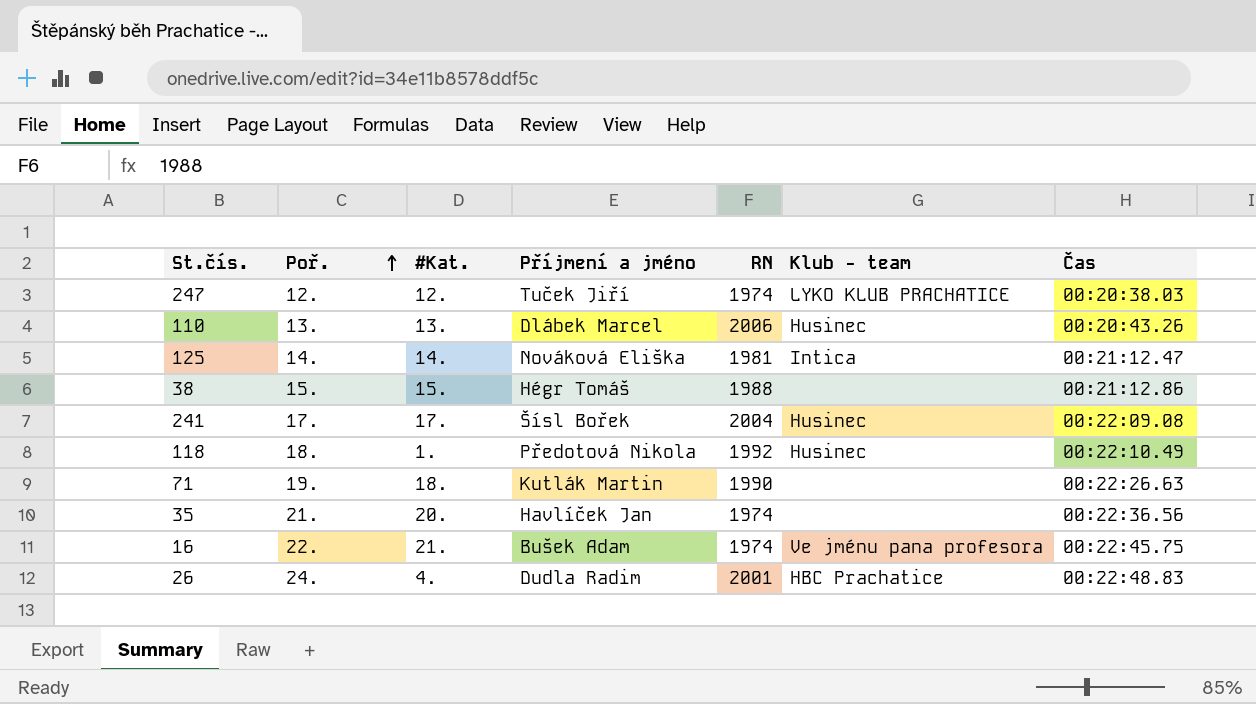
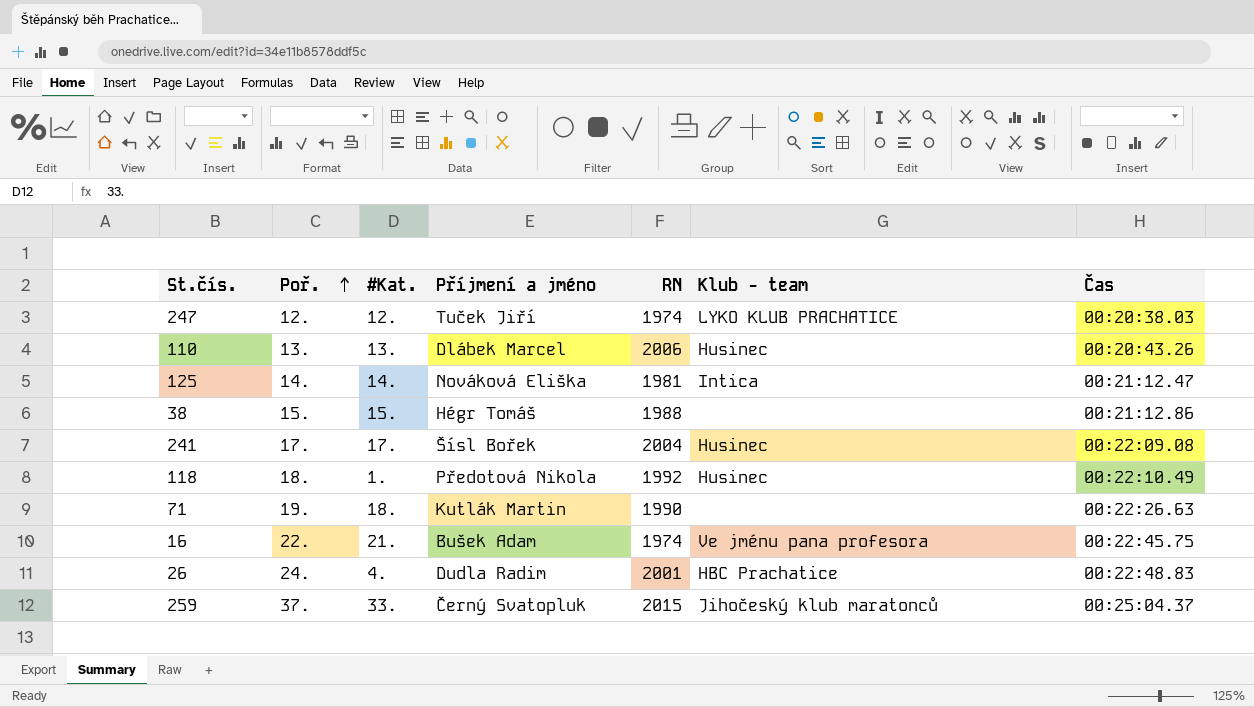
row 35: 21. | 20. | Havlíček Jan | 1974 | none | 00:22:36.56 -> none
row 259: none -> 37. | 33. | Černý Svatopluk | 2015 | Jihočeský klub maratonců | 00:25:04.37

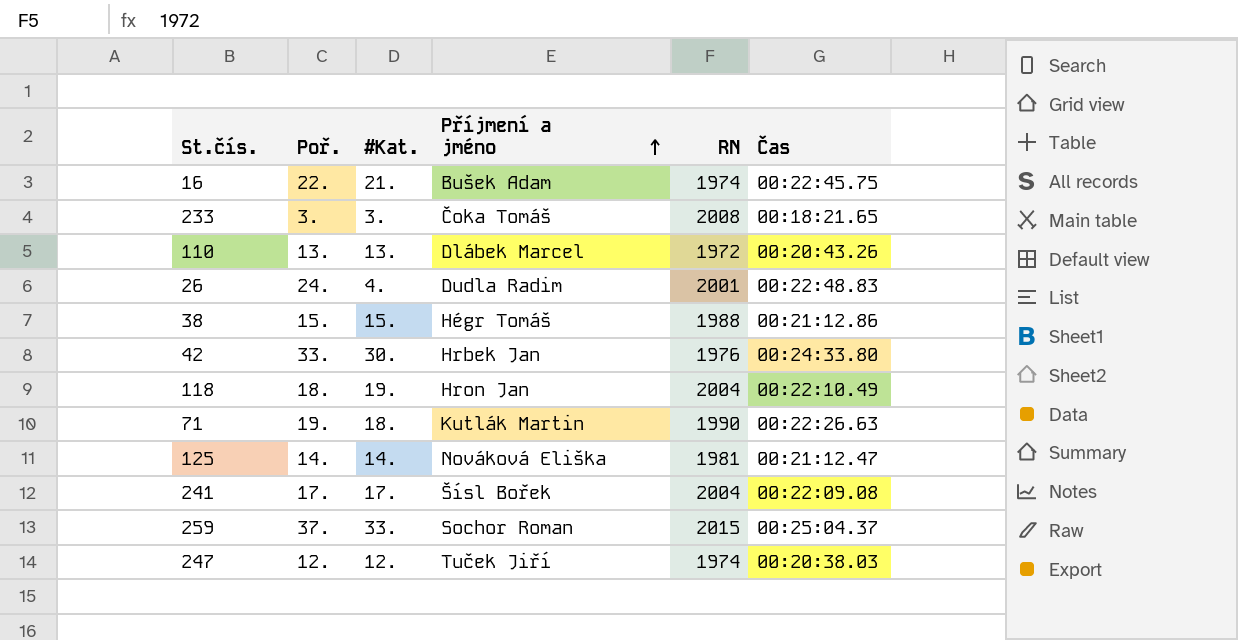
row order: Poř. ascending -> Příjmení a jméno ascending
column Klub - team | position: 6 -> none
row 233: none -> 3. | 3. | Čoka Tomáš | 2008 | 00:18:21.65
110 | RN: 2006 -> 1972
row 42: none -> 33. | 30. | Hrbek Jan | 1976 | 00:24:33.80
118 | #Kat.: 1. -> 19.
118 | Příjmení a jméno: Předotová Nikola -> Hron Jan
118 | RN: 1992 -> 2004
259 | Příjmení a jméno: Černý Svatopluk -> Sochor Roman

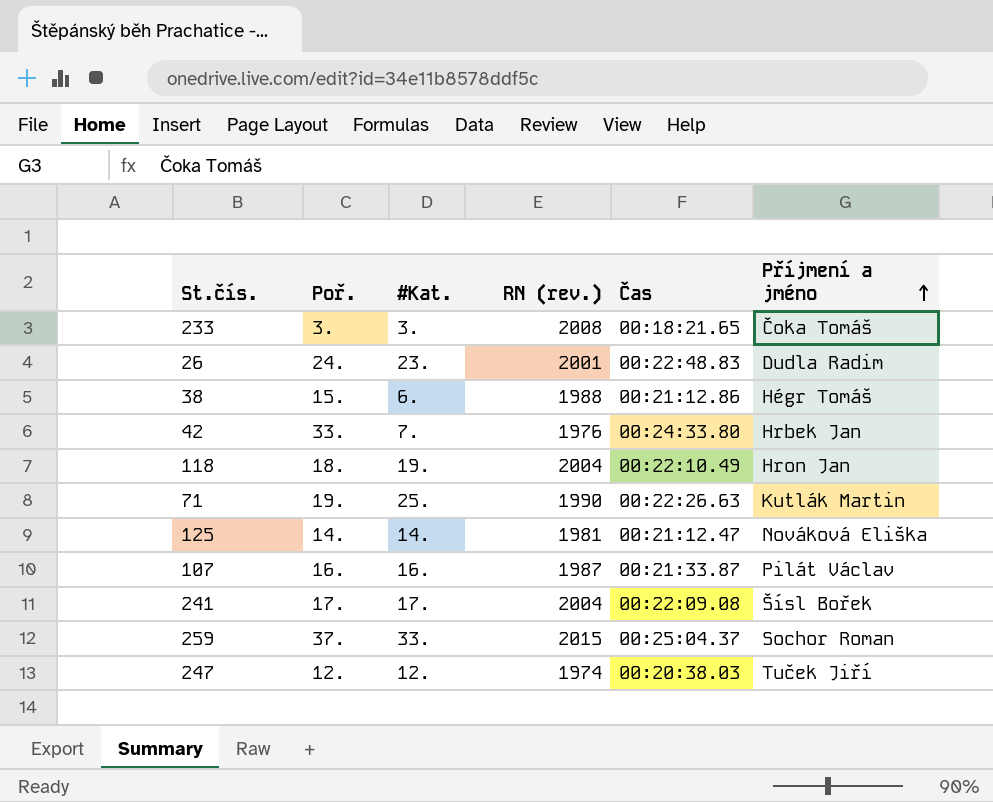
column name: RN -> RN (rev.)
column Příjmení a jméno | position: 4 -> 6
row 16: 22. | 21. | Bušek Adam | 1974 | 00:22:45.75 -> none
row 110: 13. | 13. | Dlábek Marcel | 1972 | 00:20:43.26 -> none
26 | #Kat.: 4. -> 23.
38 | #Kat.: 15. -> 6.
42 | #Kat.: 30. -> 7.
71 | #Kat.: 18. -> 25.
row 107: none -> 16. | 16. | 1987 | 00:21:33.87 | Pilát Václav

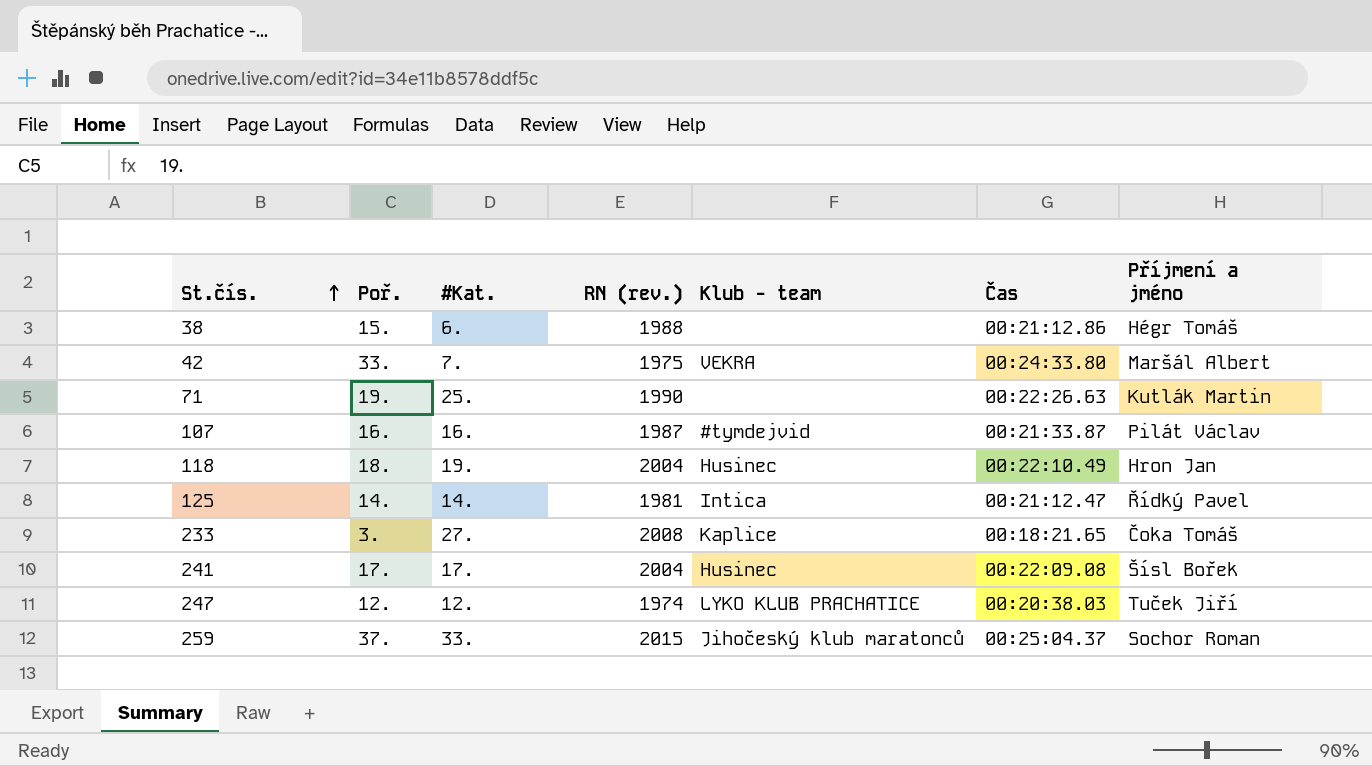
row order: Příjmení a jméno ascending -> St.čís. ascending
column Klub - team | position: none -> 5
row 26: 24. | 23. | 2001 | 00:22:48.83 | Dudla Radim -> none
42 | RN (rev.): 1976 -> 1975
42 | Příjmení a jméno: Hrbek Jan -> Maršál Albert
125 | Příjmení a jméno: Nováková Eliška -> Řídký Pavel
233 | #Kat.: 3. -> 27.

